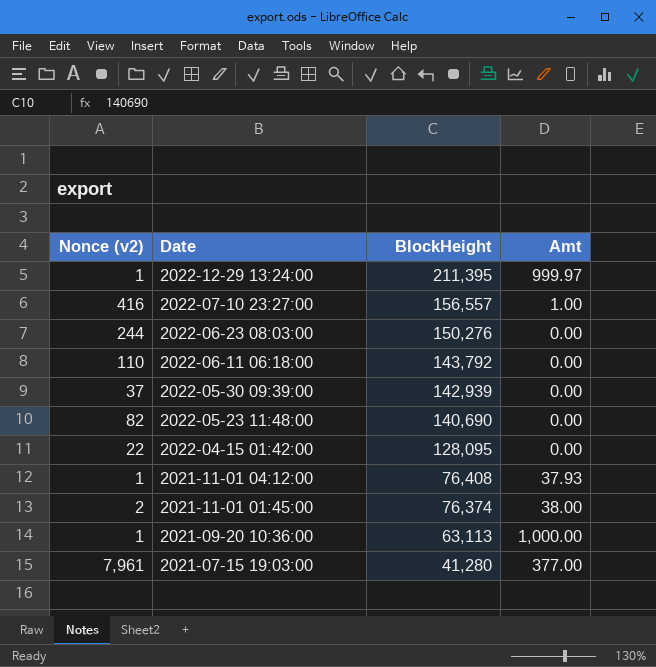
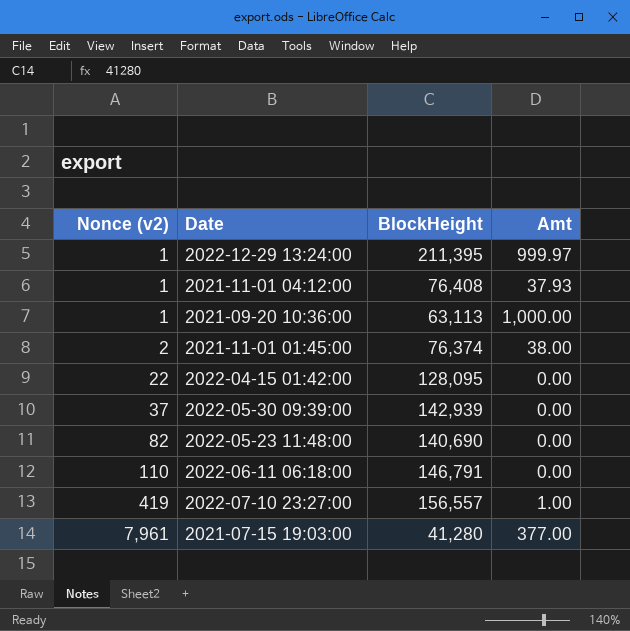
row order: Date descending -> Nonce (v2) ascending
row 2022-06-23 08:03:00: 244 | 150,276 | 0.00 -> none
2022-06-11 06:18:00 | BlockHeight: 143,792 -> 146,791
2022-07-10 23:27:00 | Nonce (v2): 416 -> 419

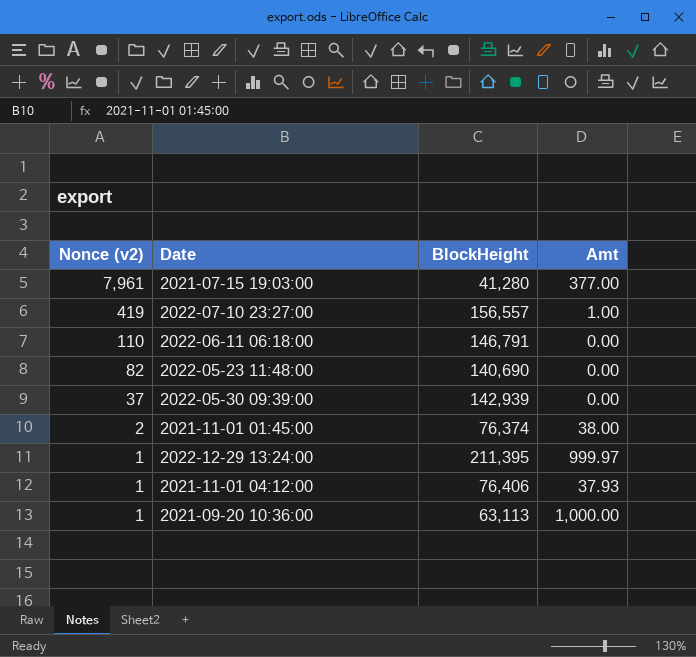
row order: Nonce (v2) ascending -> Nonce (v2) descending
row 2022-04-15 01:42:00: 22 | 128,095 | 0.00 -> none
2021-11-01 04:12:00 | BlockHeight: 76,408 -> 76,406

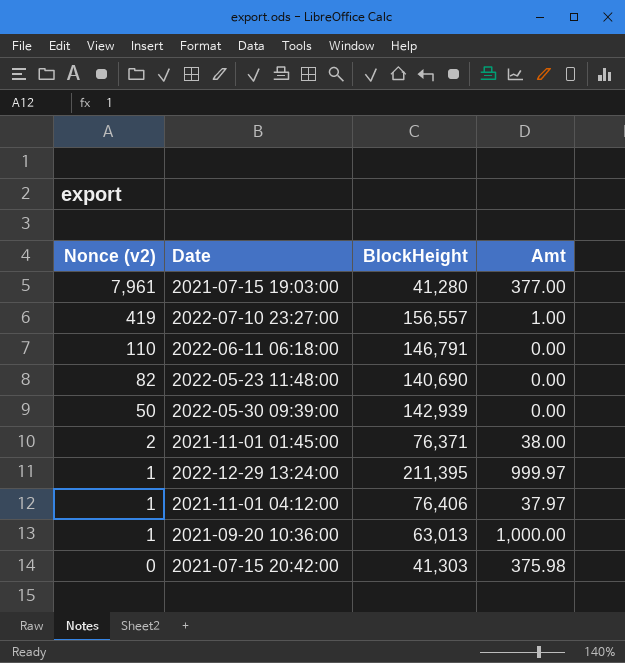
2022-05-30 09:39:00 | Nonce (v2): 37 -> 50
2021-11-01 01:45:00 | BlockHeight: 76,374 -> 76,371
2021-11-01 04:12:00 | Amt: 37.93 -> 37.97
2021-09-20 10:36:00 | BlockHeight: 63,113 -> 63,013
row 2021-07-15 20:42:00: none -> 0 | 41,303 | 375.98

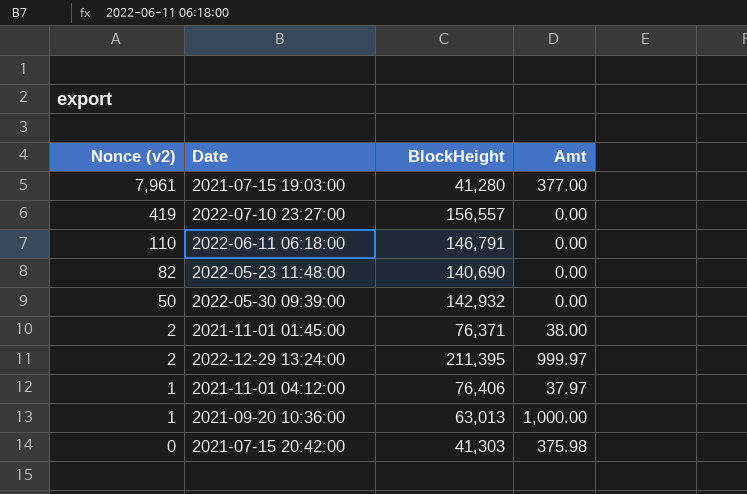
2022-07-10 23:27:00 | Amt: 1.00 -> 0.00
2022-05-30 09:39:00 | BlockHeight: 142,939 -> 142,932
2022-12-29 13:24:00 | Nonce (v2): 1 -> 2

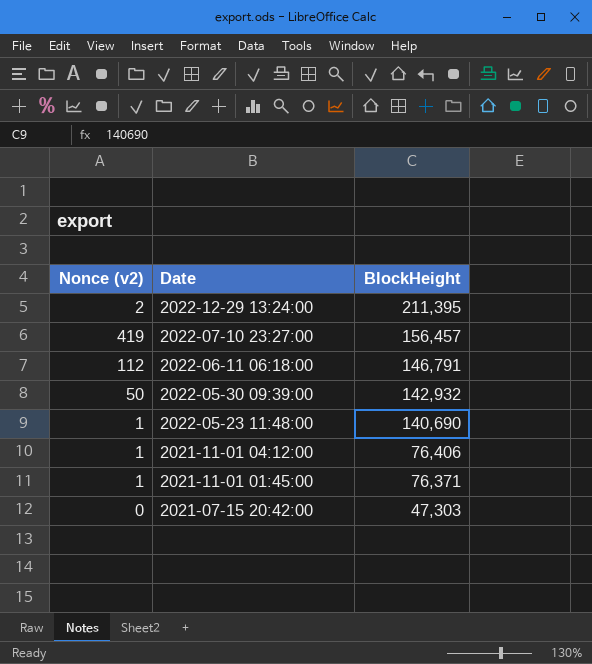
row order: Nonce (v2) descending -> Date descending
column Amt | position: 4 -> none
row 2021-07-15 19:03:00: 7,961 | 41,280 | 377.00 -> none
row 2021-09-20 10:36:00: 1 | 63,013 | 1,000.00 -> none
2022-07-10 23:27:00 | BlockHeight: 156,557 -> 156,457
2022-06-11 06:18:00 | Nonce (v2): 110 -> 112
2022-05-23 11:48:00 | Nonce (v2): 82 -> 1
2021-11-01 01:45:00 | Nonce (v2): 2 -> 1
2021-07-15 20:42:00 | BlockHeight: 41,303 -> 47,303

